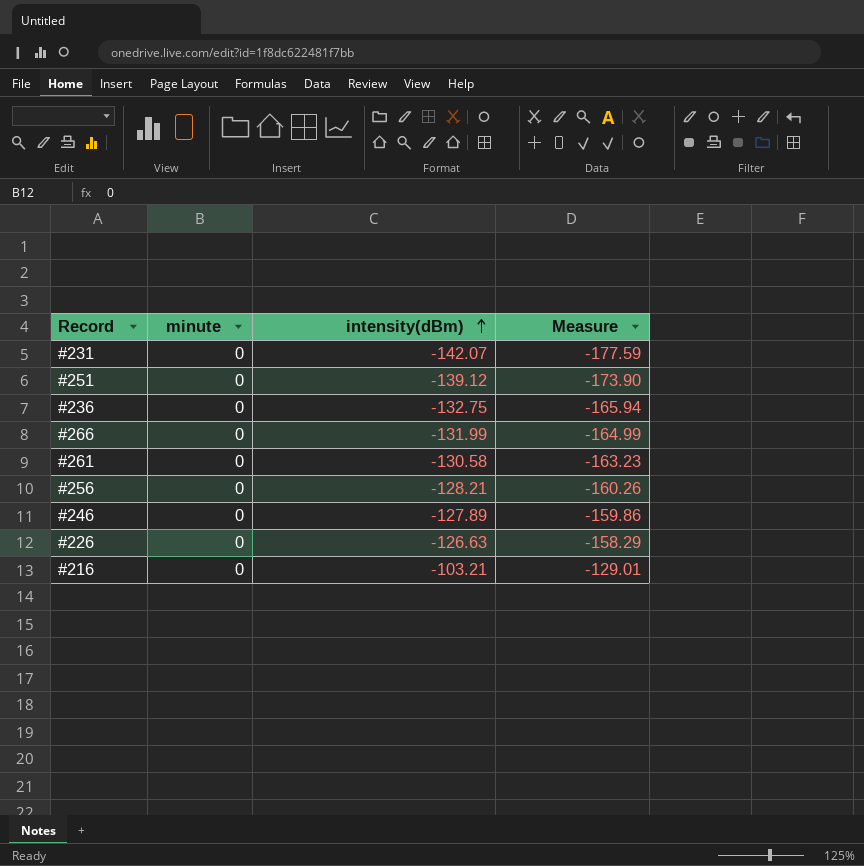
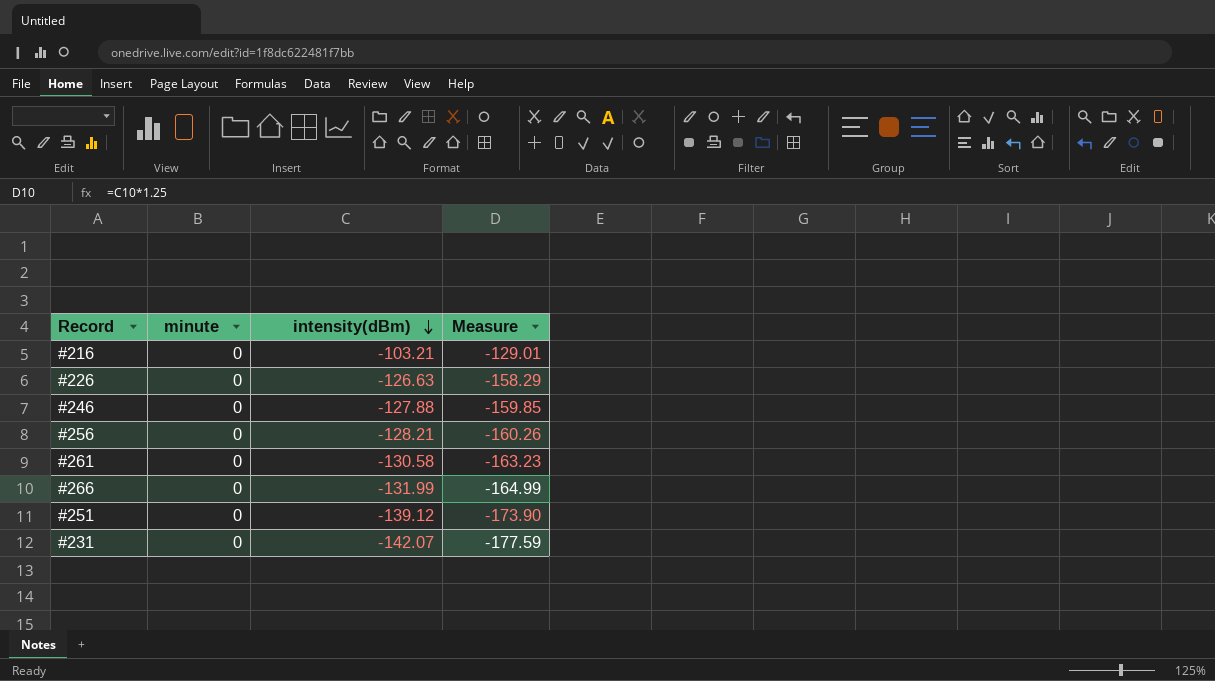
row order: intensity(dBm) ascending -> intensity(dBm) descending
row #236: 0 | -132.75 | -165.94 -> none
#246 | intensity(dBm): -127.89 -> -127.88
#246 | Measure: -159.86 -> -159.85

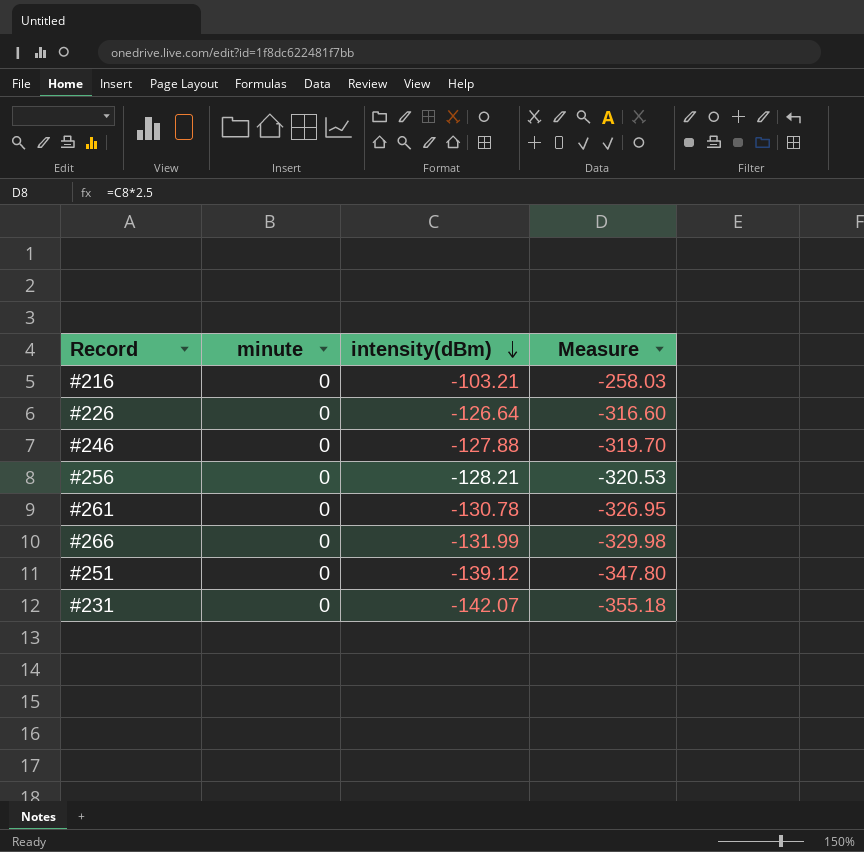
column Measure | formula: [intensity(dBm)] * 1.25 -> [intensity(dBm)] * 2.5
#226 | intensity(dBm): -126.63 -> -126.64
#261 | intensity(dBm): -130.58 -> -130.78

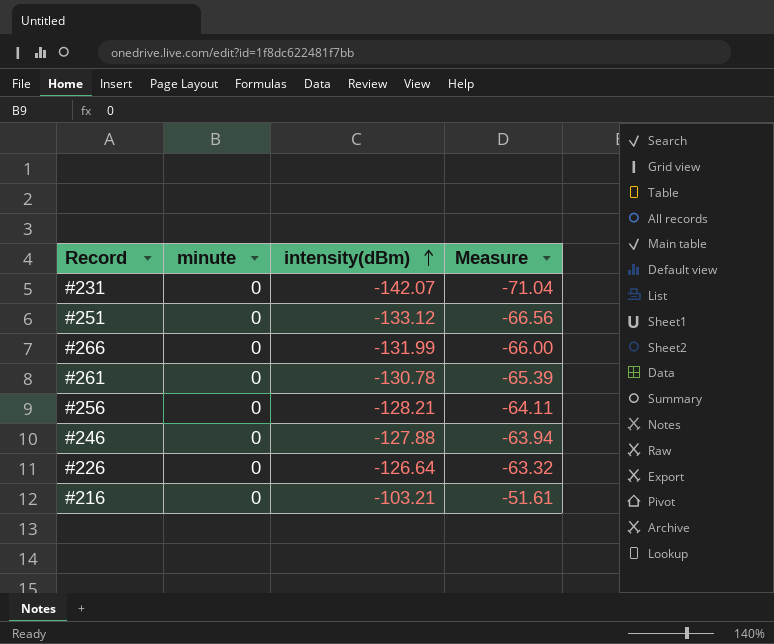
row order: intensity(dBm) descending -> intensity(dBm) ascending
column Measure | formula: [intensity(dBm)] * 2.5 -> [intensity(dBm)] * 0.5
#251 | intensity(dBm): -139.12 -> -133.12

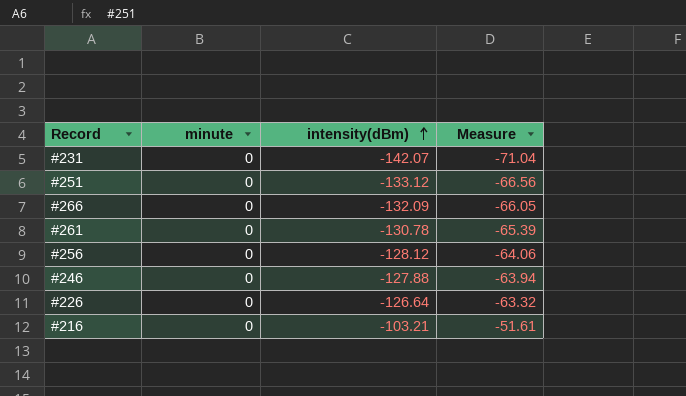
#266 | intensity(dBm): -131.99 -> -132.09
#266 | Measure: -66.00 -> -66.05
#256 | intensity(dBm): -128.21 -> -128.12
#256 | Measure: -64.11 -> -64.06

